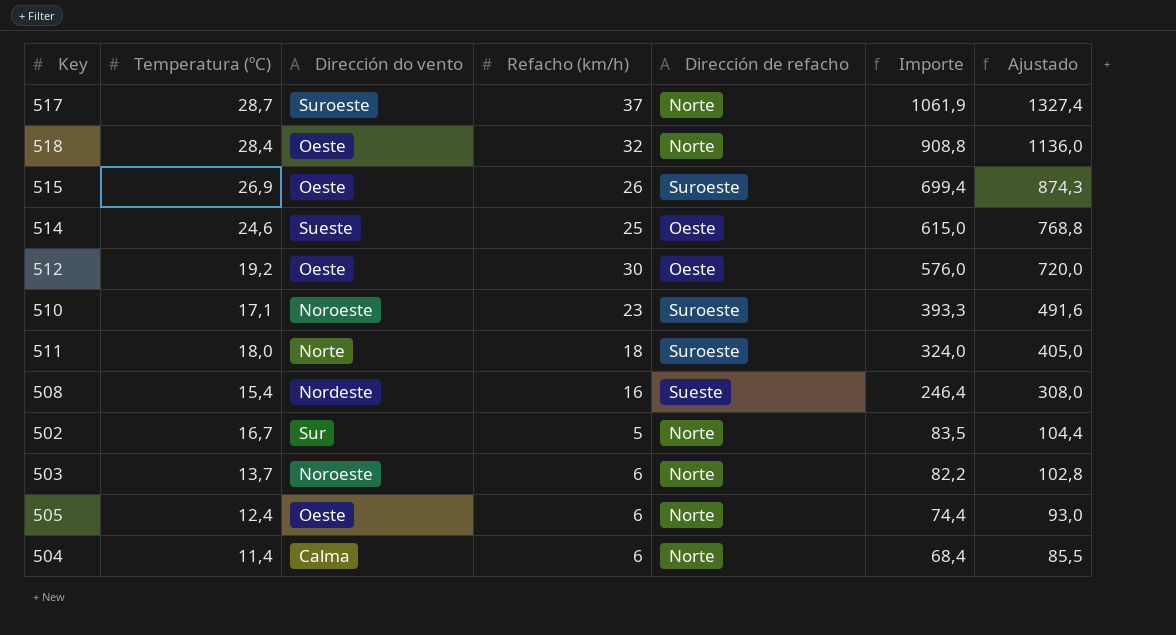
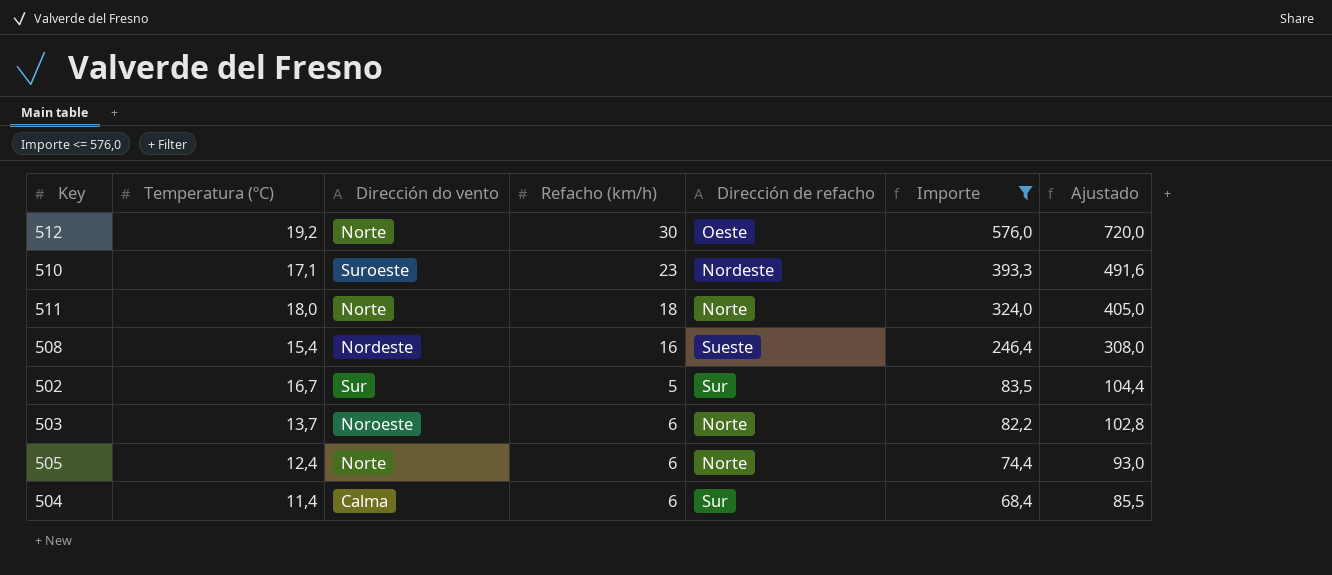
filter: none -> Importe <= 576,0
512 | Dirección do vento: Oeste -> Norte
510 | Dirección do vento: Noroeste -> Suroeste
510 | Dirección de refacho: Suroeste -> Nordeste
511 | Dirección de refacho: Suroeste -> Norte
502 | Dirección de refacho: Norte -> Sur
505 | Dirección do vento: Oeste -> Norte
504 | Dirección de refacho: Norte -> Sur

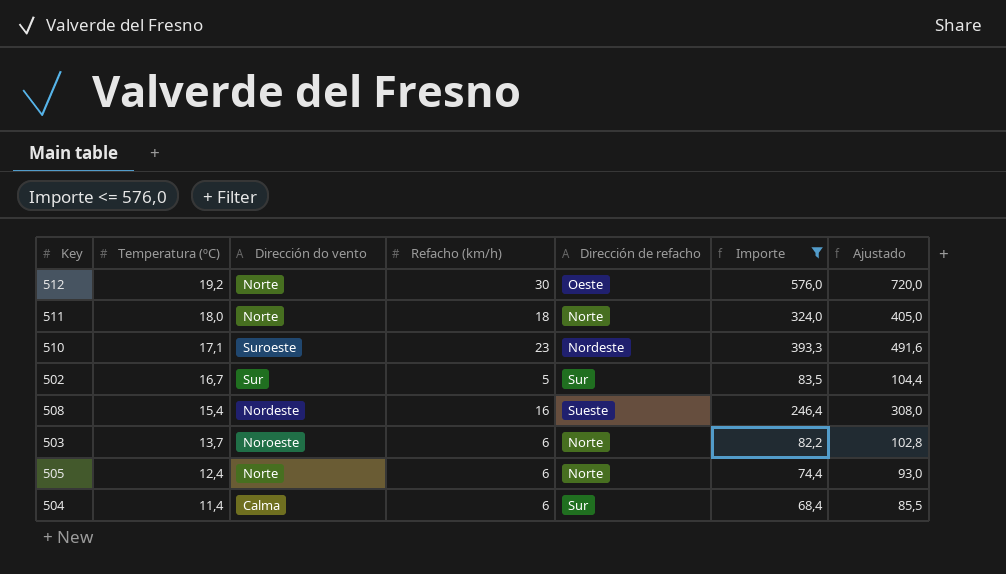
row order: Importe descending -> Temperatura (ºC) descending

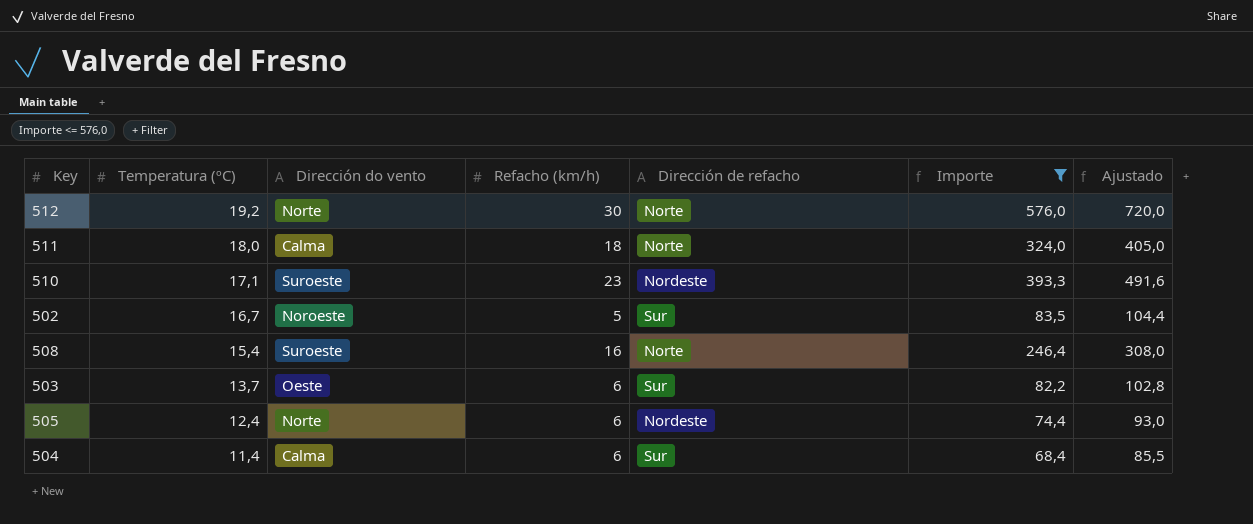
512 | Dirección de refacho: Oeste -> Norte
511 | Dirección do vento: Norte -> Calma
502 | Dirección do vento: Sur -> Noroeste
508 | Dirección do vento: Nordeste -> Suroeste
508 | Dirección de refacho: Sueste -> Norte
503 | Dirección do vento: Noroeste -> Oeste
503 | Dirección de refacho: Norte -> Sur
505 | Dirección de refacho: Norte -> Nordeste

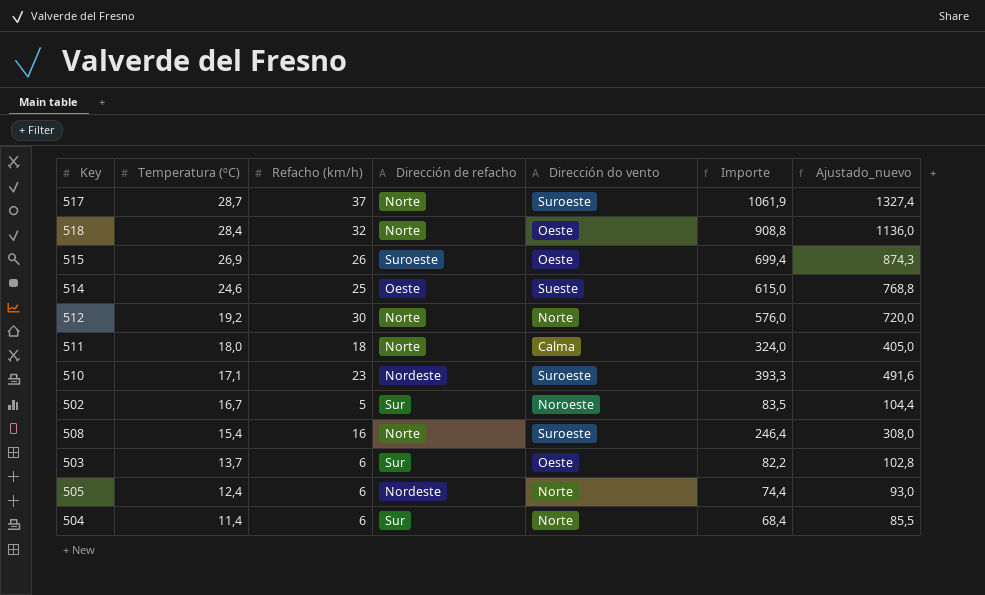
filter: Importe <= 576,0 -> none
column Dirección do vento | position: 3 -> 5
column name: Ajustado -> Ajustado_nuevo
504 | Dirección do vento: Calma -> Norte

